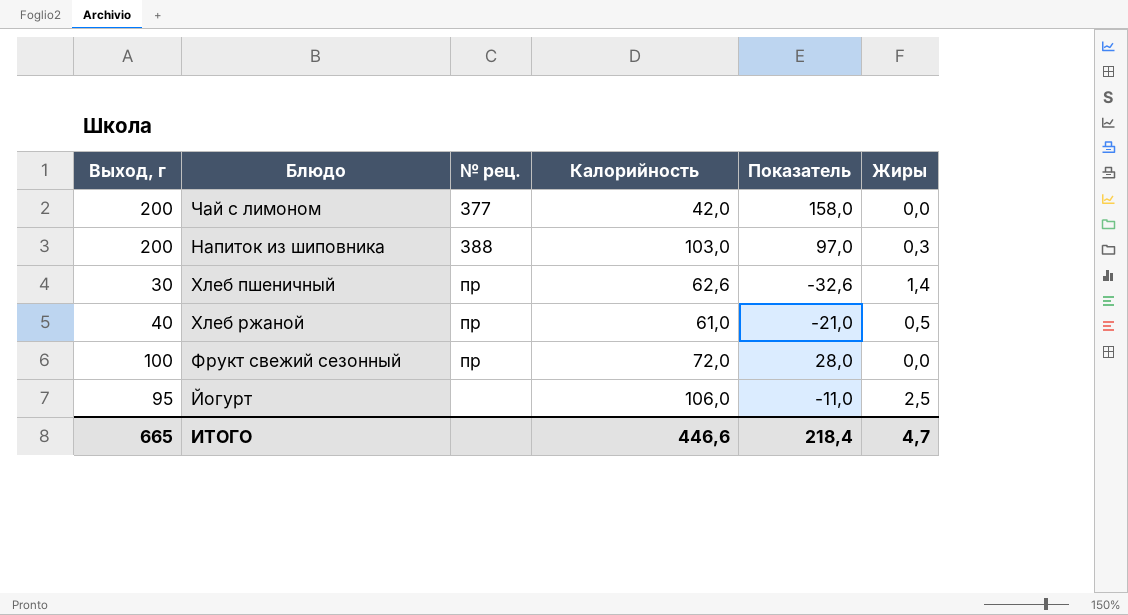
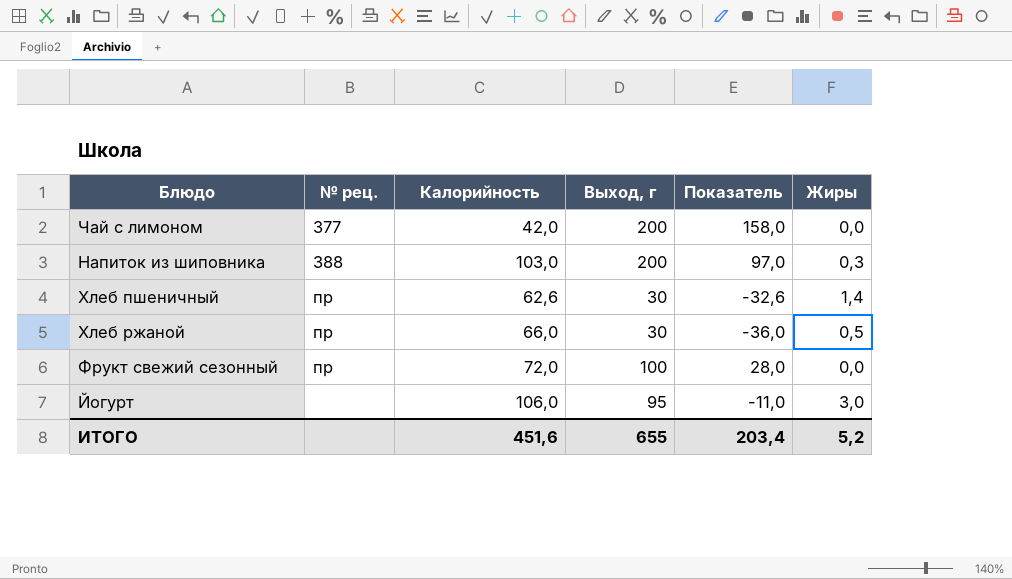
column Выход, г | position: 1 -> 4
Хлеб ржаной | Калорийность: 61,0 -> 66,0
Хлеб ржаной | Выход, г: 40 -> 30
Хлеб ржаной | Показатель: -21,0 -> -36,0
Йогурт | Жиры: 2,5 -> 3,0
ИТОГО | Калорийность: 446,6 -> 451,6
ИТОГО | Выход, г: 665 -> 655
ИТОГО | Показатель: 218,4 -> 203,4
ИТОГО | Жиры: 4,7 -> 5,2

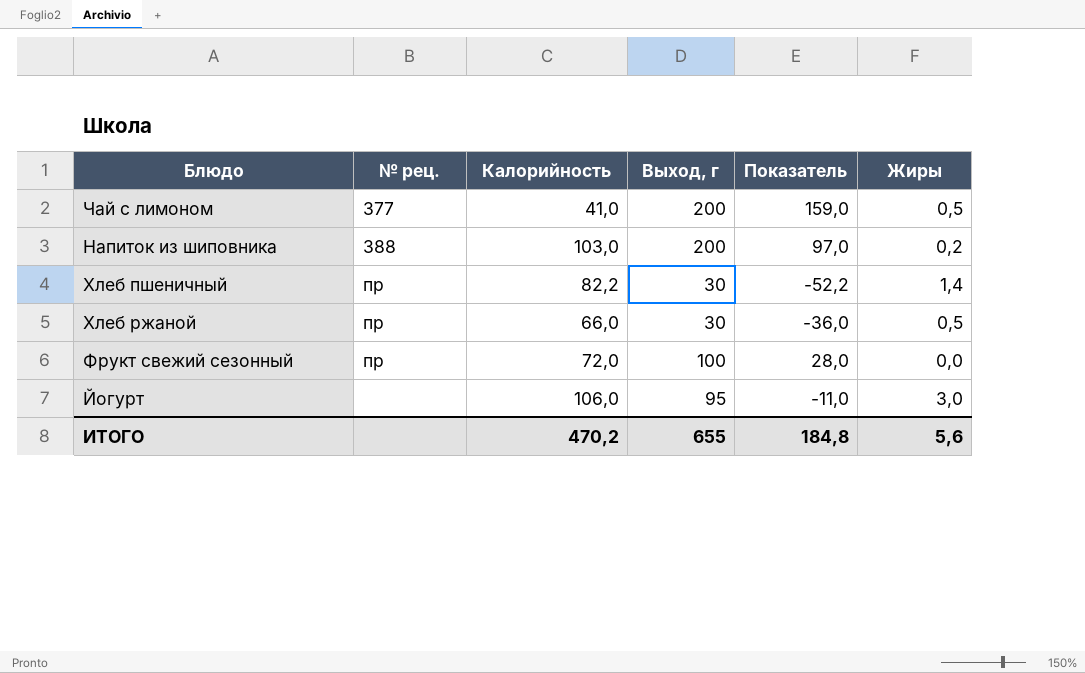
Чай с лимоном | Калорийность: 42,0 -> 41,0
Чай с лимоном | Показатель: 158,0 -> 159,0
Чай с лимоном | Жиры: 0,0 -> 0,5
Напиток из шиповника | Жиры: 0,3 -> 0,2
Хлеб пшеничный | Калорийность: 62,6 -> 82,2
Хлеб пшеничный | Показатель: -32,6 -> -52,2
ИТОГО | Калорийность: 451,6 -> 470,2
ИТОГО | Показатель: 203,4 -> 184,8
ИТОГО | Жиры: 5,2 -> 5,6

